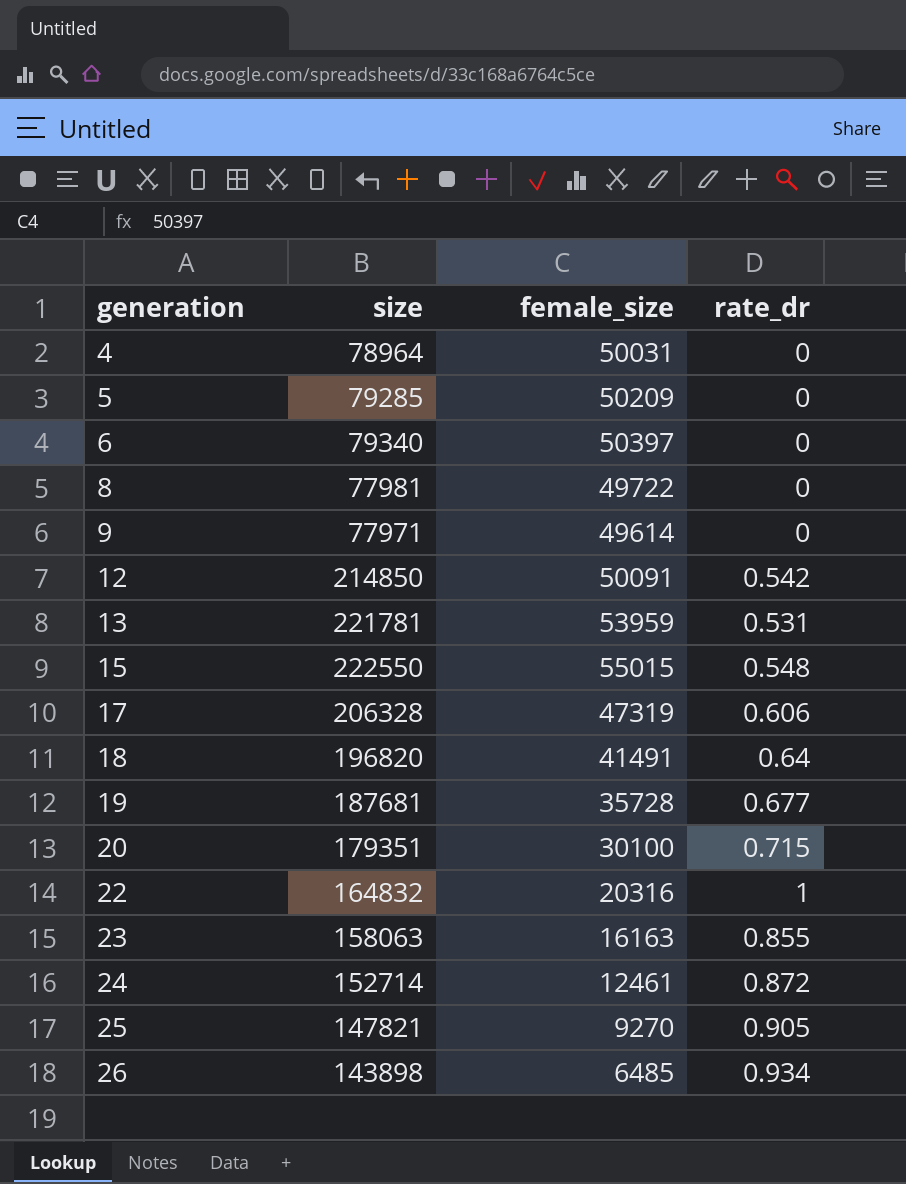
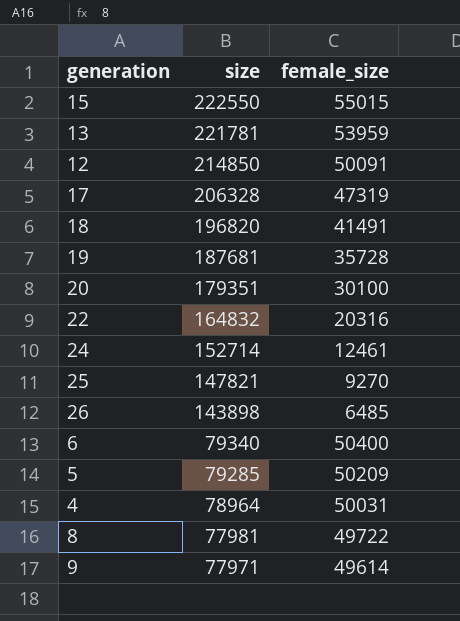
row order: generation ascending -> size descending
column rate_dr | position: 4 -> none
row 23: 158063 | 16163 | 0.855 -> none
6 | female_size: 50397 -> 50400

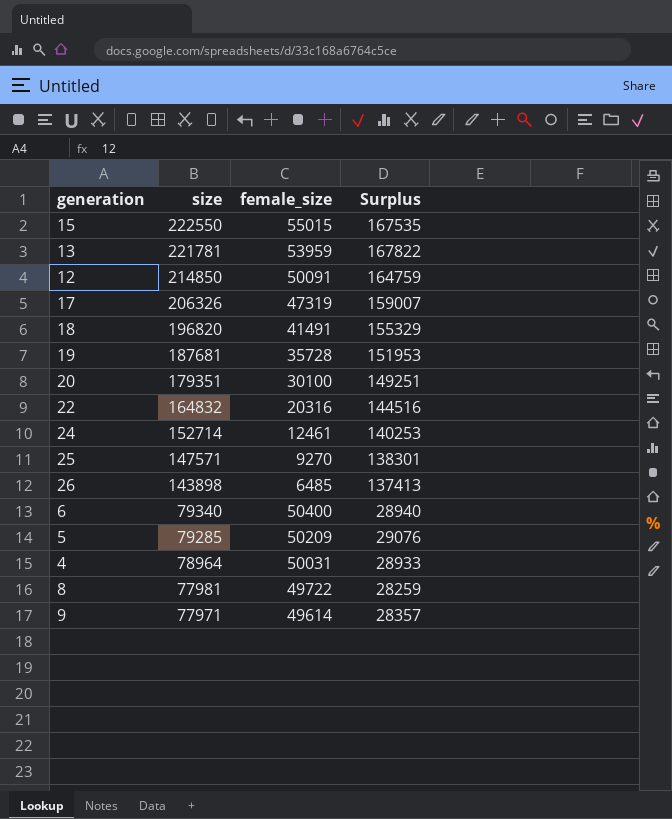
column Surplus | formula: none -> [size] - [female_size]
17 | size: 206328 -> 206326
25 | size: 147821 -> 147571

